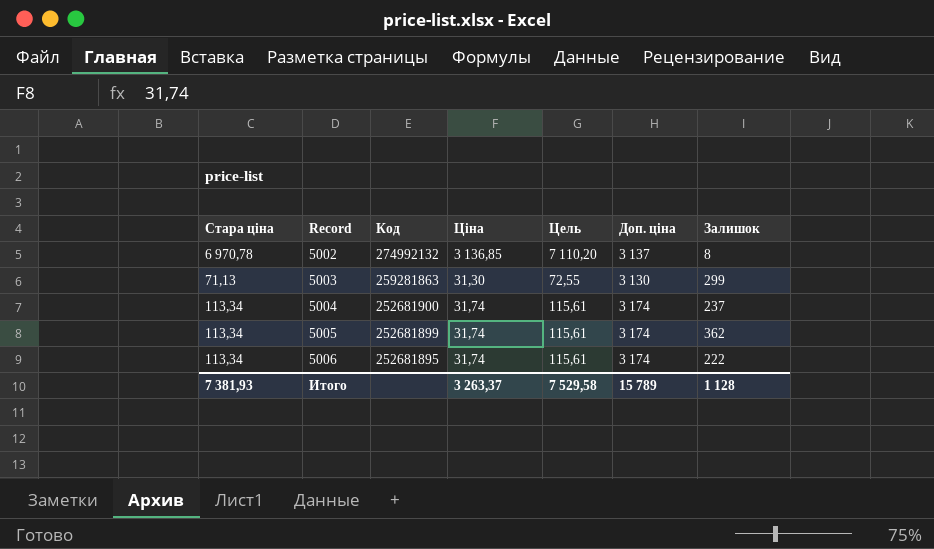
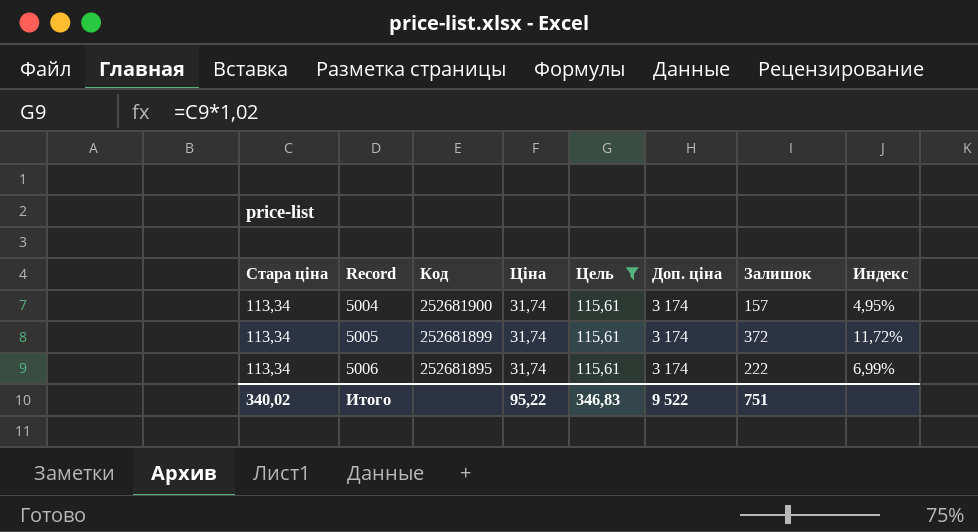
filter: none -> Цель = 115,61
column Индекс | formula: none -> [Залишок] / [Доп. ціна]
5004 | Залишок: 237 -> 157
5005 | Залишок: 362 -> 372
Итого | Стара ціна: 7 381,93 -> 340,02
Итого | Ціна: 3 263,37 -> 95,22
Итого | Цель: 7 529,58 -> 346,83
Итого | Доп. ціна: 15 789 -> 9 522
Итого | Залишок: 1 128 -> 751

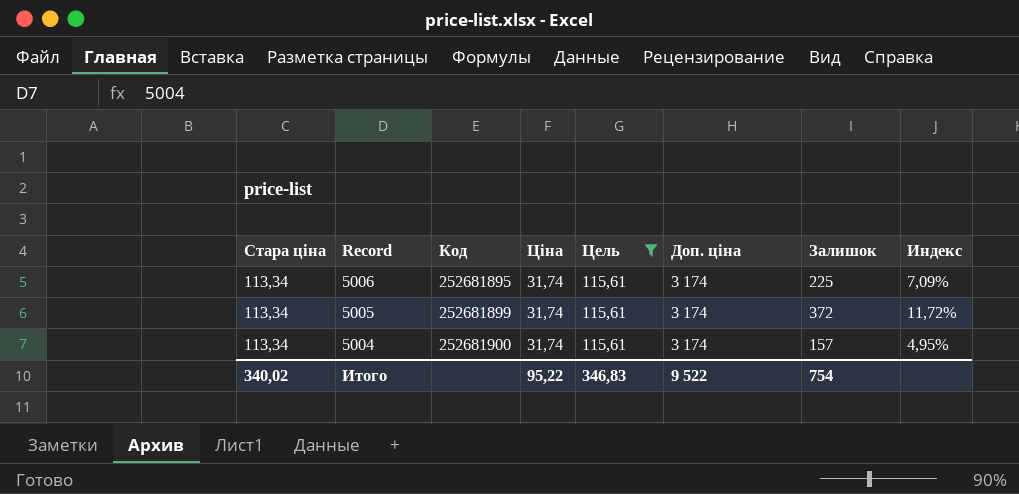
row order: Record ascending -> Record descending
5006 | Залишок: 222 -> 225
5006 | Индекс: 6,99% -> 7,09%
Итого | Залишок: 751 -> 754

